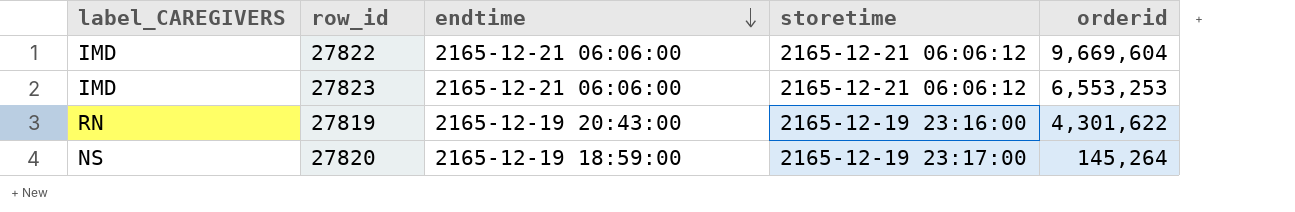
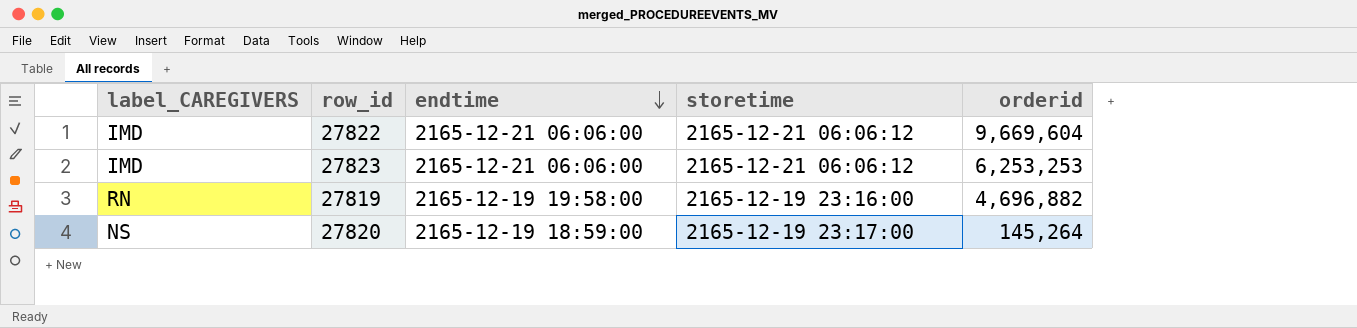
27823 | orderid: 6,553,253 -> 6,253,253
27819 | endtime: 2165-12-19 20:43:00 -> 2165-12-19 19:58:00
27819 | orderid: 4,301,622 -> 4,696,882

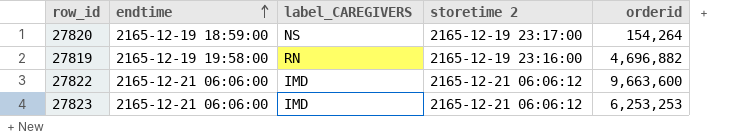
row order: endtime descending -> endtime ascending
column label_CAREGIVERS | position: 1 -> 3
column name: storetime -> storetime 2
27820 | orderid: 145,264 -> 154,264
27822 | orderid: 9,669,604 -> 9,663,600

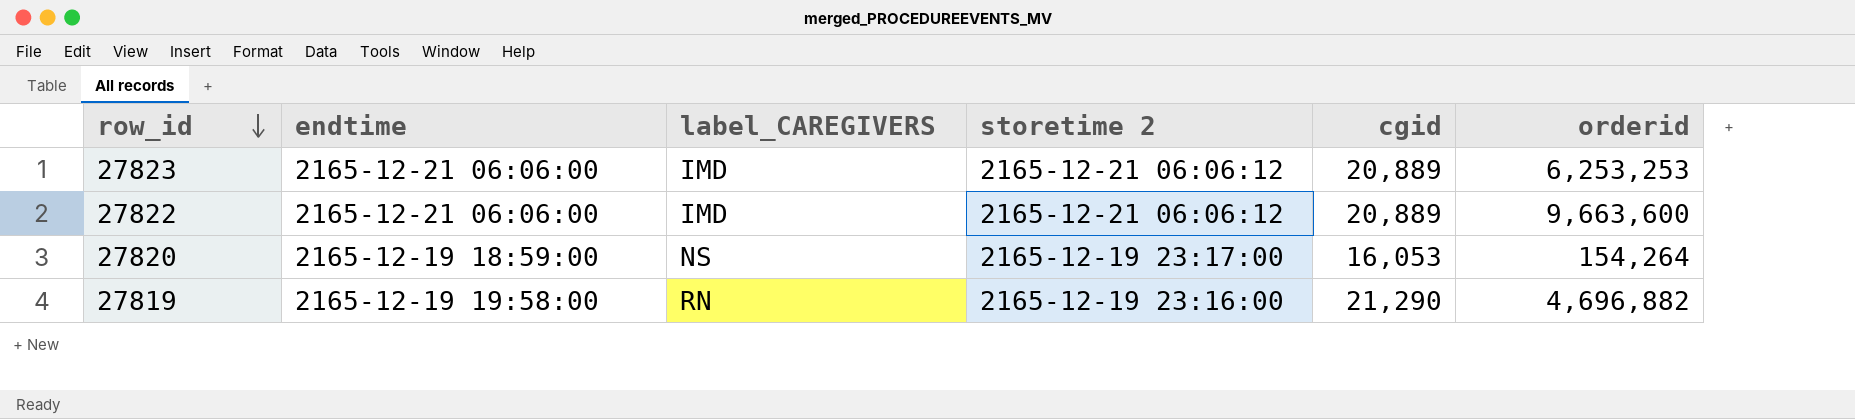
row order: endtime ascending -> row_id descending
column cgid | position: none -> 5

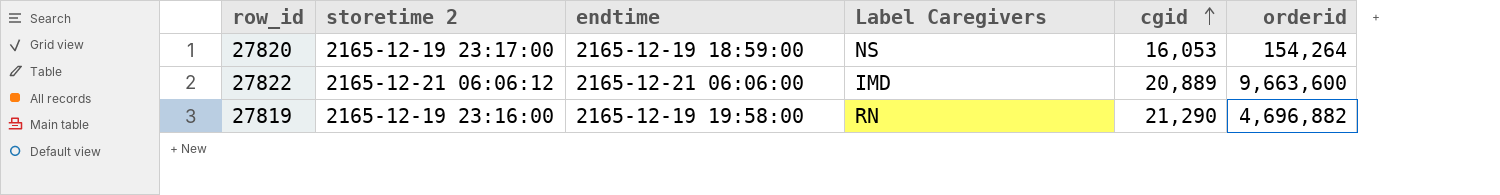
row order: row_id descending -> cgid ascending
column storetime 2 | position: 4 -> 2
column name: label_CAREGIVERS -> Label Caregivers
row 27823: 2165-12-21 06:06:00 | IMD | 2165-12-21 06:06:12 | 20,889 | 6,253,253 -> none

